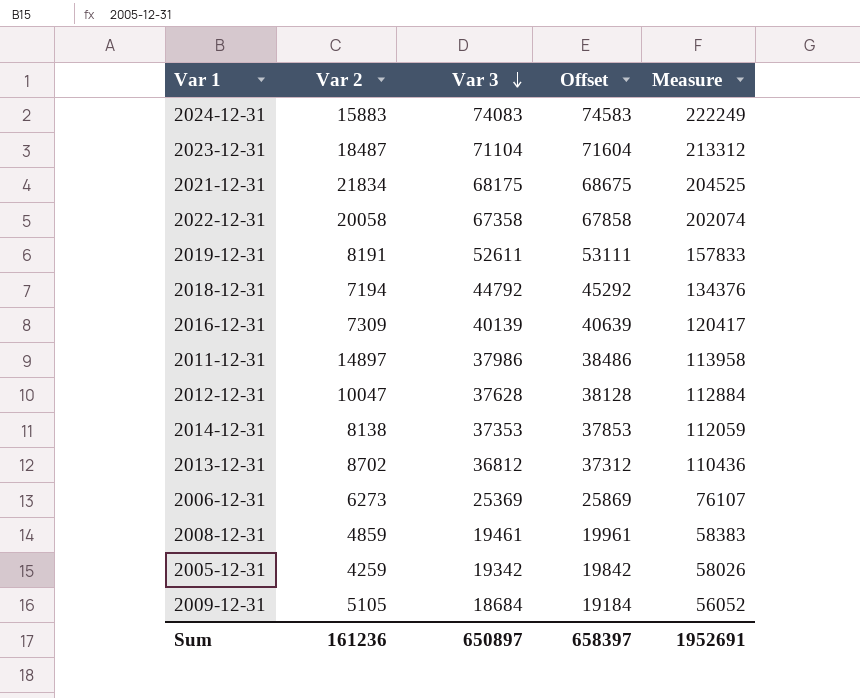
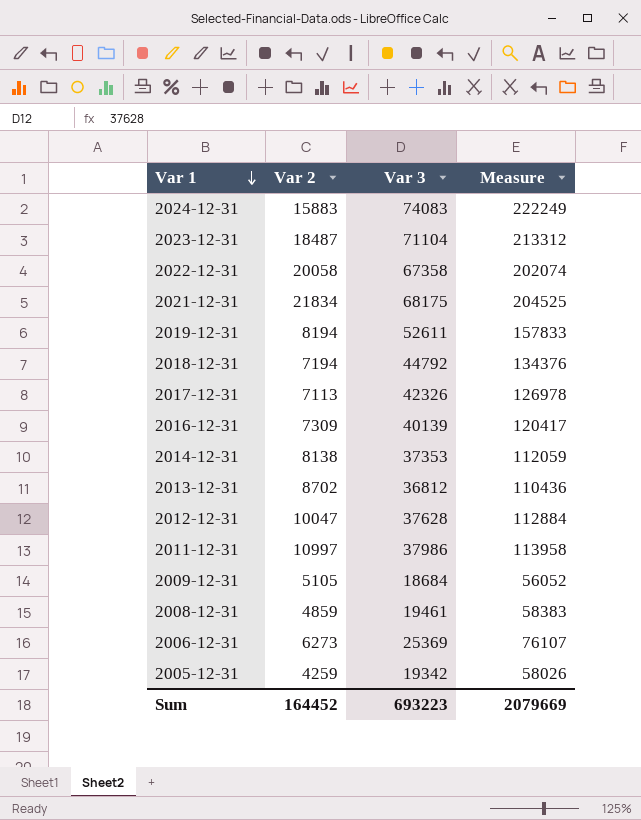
row order: Var 3 descending -> Var 1 descending
column Offset | formula: [Var 3] + 500 -> none
2019-12-31 | Var 2: 8191 -> 8194
row 2017-12-31: none -> 7113 | 42326 | 126978
2011-12-31 | Var 2: 14897 -> 10997
Sum | Var 2: 161236 -> 164452
Sum | Var 3: 650897 -> 693223
Sum | Measure: 1952691 -> 2079669

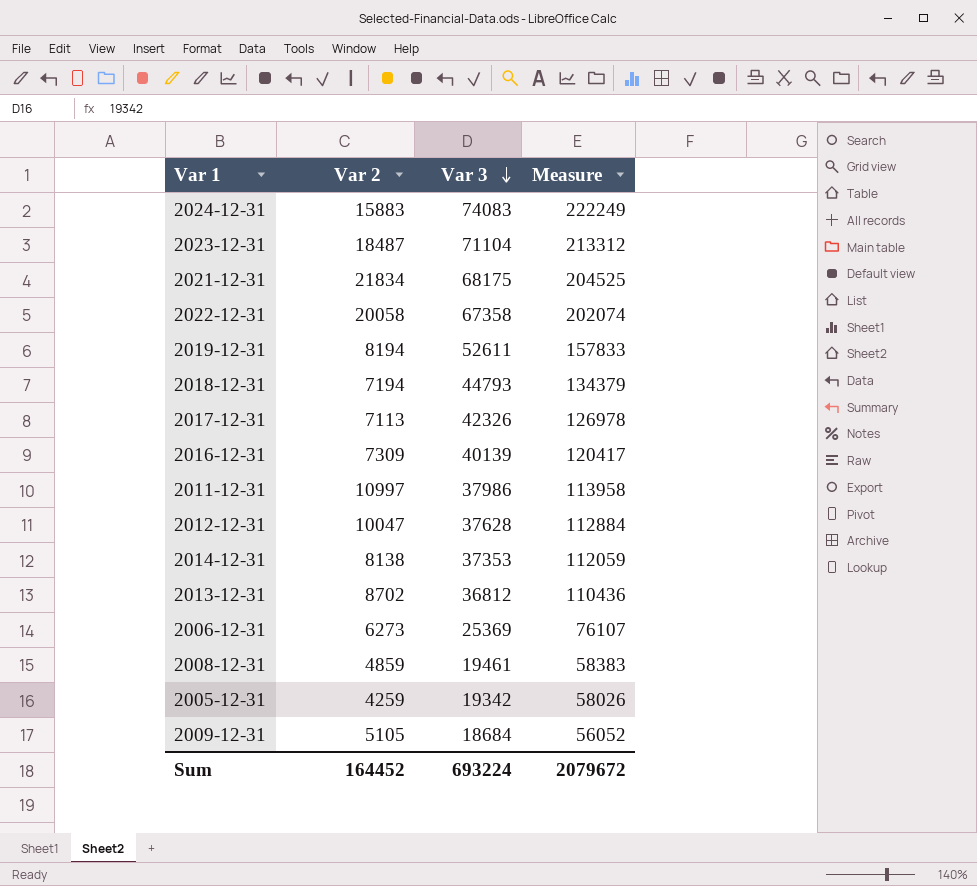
row order: Var 1 descending -> Var 3 descending
2018-12-31 | Var 3: 44792 -> 44793
2018-12-31 | Measure: 134376 -> 134379
Sum | Var 3: 693223 -> 693224
Sum | Measure: 2079669 -> 2079672

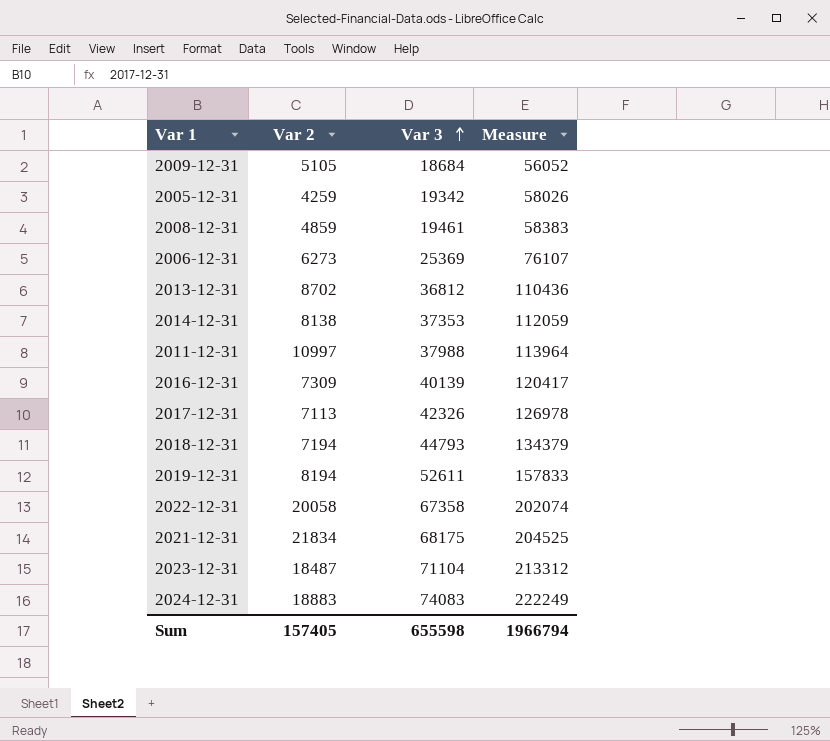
row order: Var 3 descending -> Var 3 ascending
row 2012-12-31: 10047 | 37628 | 112884 -> none
2011-12-31 | Var 3: 37986 -> 37988
2011-12-31 | Measure: 113958 -> 113964
2024-12-31 | Var 2: 15883 -> 18883
Sum | Var 2: 164452 -> 157405
Sum | Var 3: 693224 -> 655598
Sum | Measure: 2079672 -> 1966794

